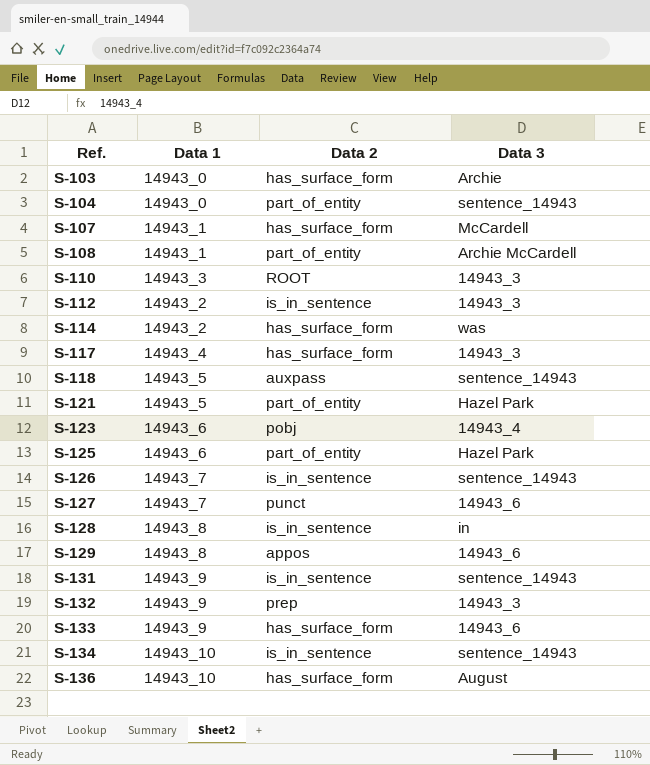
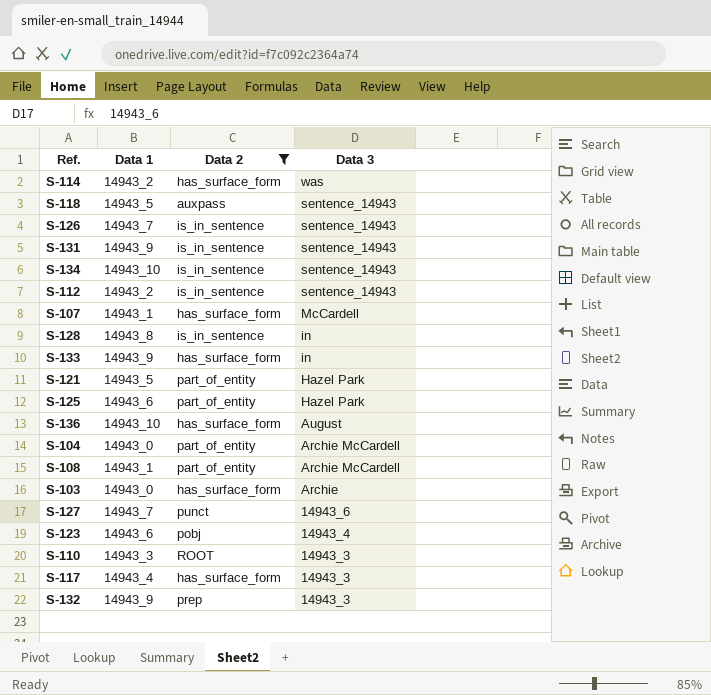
filter: none -> Data 2 != appos
row order: Ref. ascending -> Data 3 descending
S-112 | Data 3: 14943_3 -> sentence_14943
S-133 | Data 3: 14943_6 -> in
S-104 | Data 3: sentence_14943 -> Archie McCardell

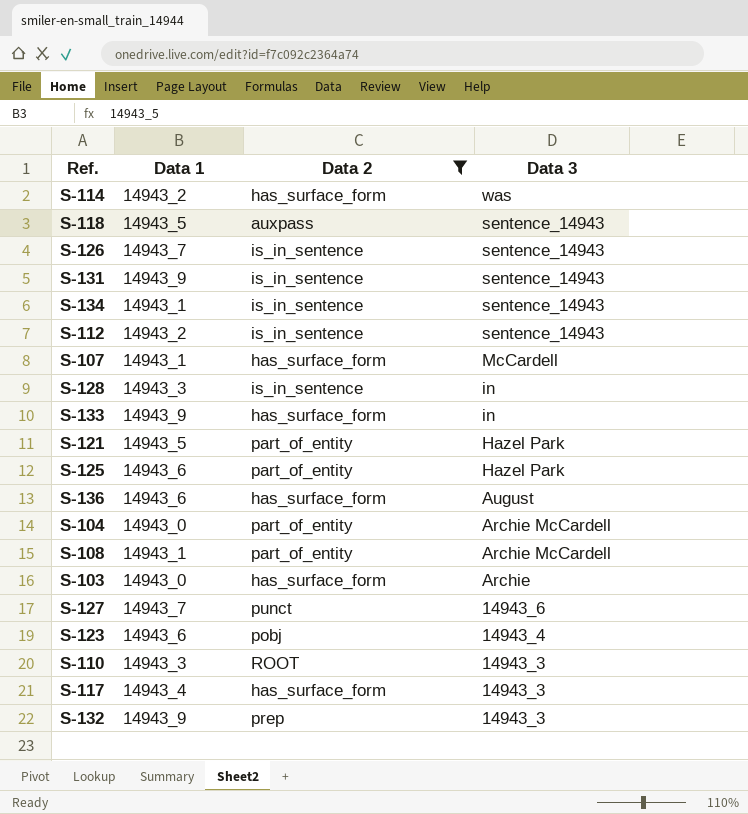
S-134 | Data 1: 14943_10 -> 14943_1
S-128 | Data 1: 14943_8 -> 14943_3
S-136 | Data 1: 14943_10 -> 14943_6

